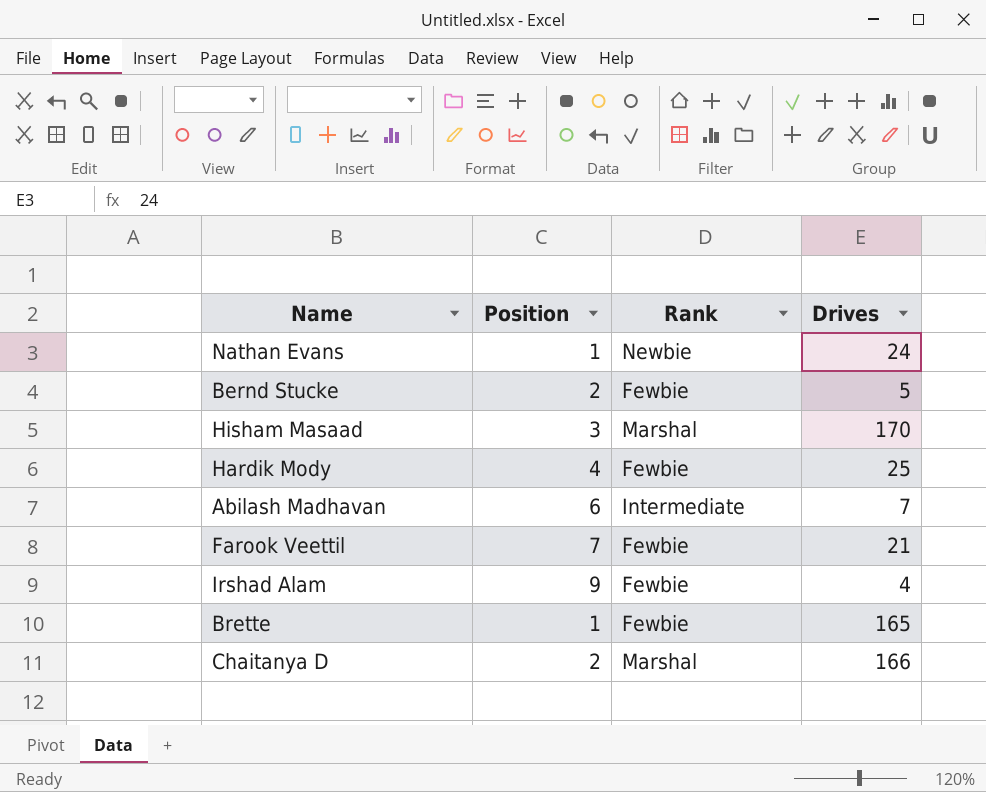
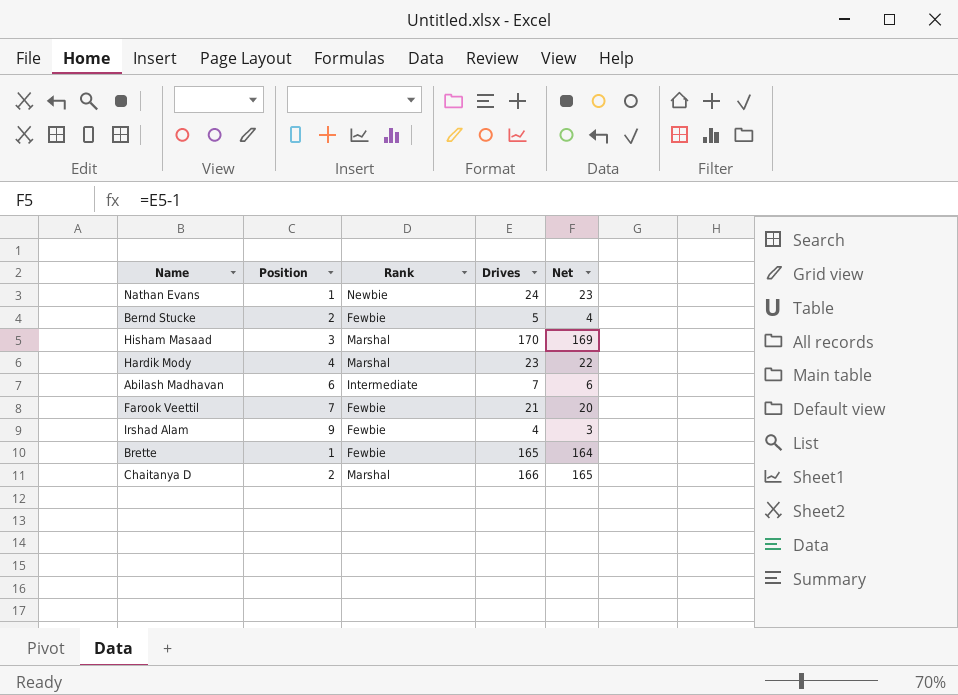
column Net | formula: none -> [Drives] - 1
Hardik Mody | Rank: Fewbie -> Marshal
Hardik Mody | Drives: 25 -> 23

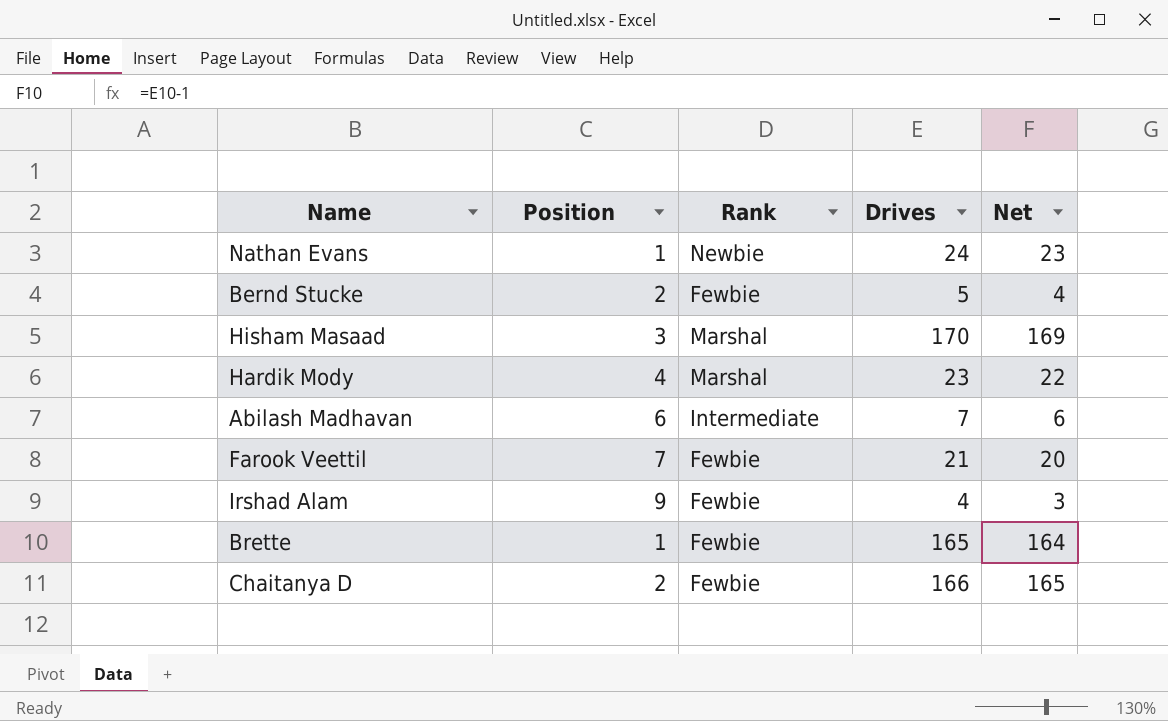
Chaitanya D | Rank: Marshal -> Fewbie

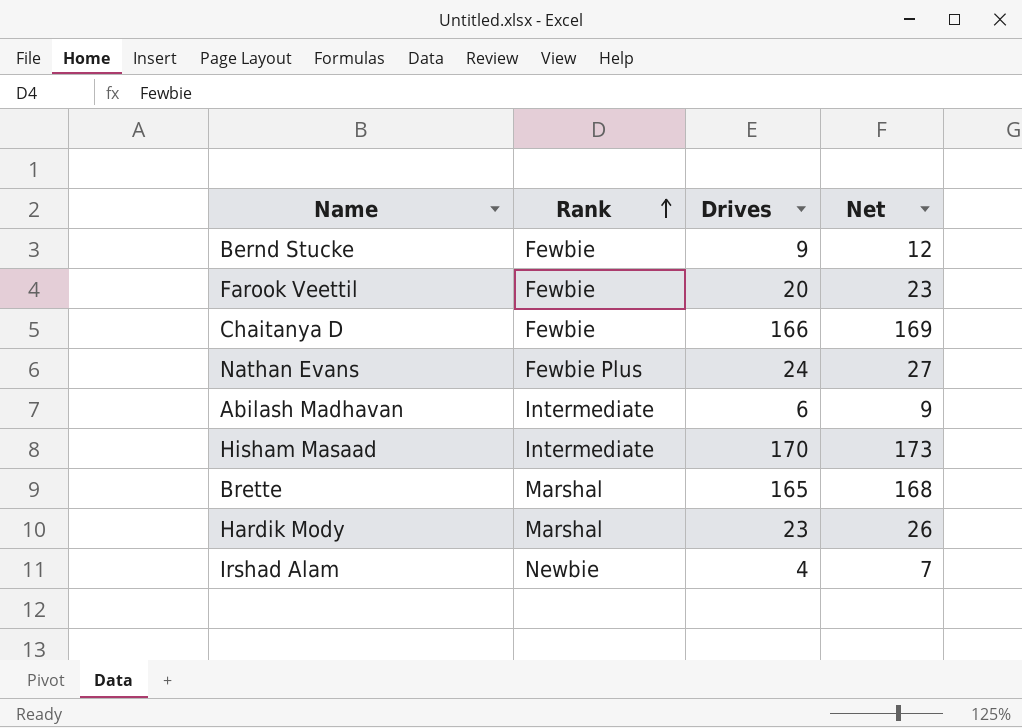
row order: none -> Rank ascending
column Position | position: 2 -> none
column Net | formula: [Drives] - 1 -> [Drives] + 3
Bernd Stucke | Drives: 5 -> 9
Farook Veettil | Drives: 21 -> 20
Nathan Evans | Rank: Newbie -> Fewbie Plus
Abilash Madhavan | Drives: 7 -> 6
Hisham Masaad | Rank: Marshal -> Intermediate
Brette | Rank: Fewbie -> Marshal
Irshad Alam | Rank: Fewbie -> Newbie

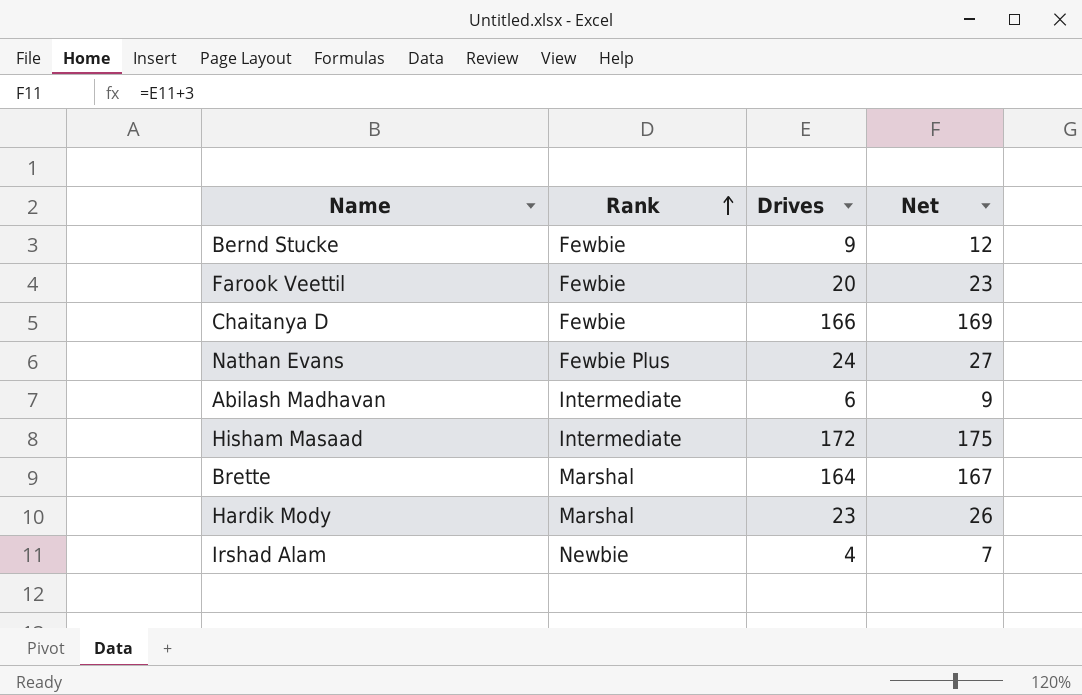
Hisham Masaad | Drives: 170 -> 172
Hisham Masaad | Net: 173 -> 175
Brette | Drives: 165 -> 164
Brette | Net: 168 -> 167

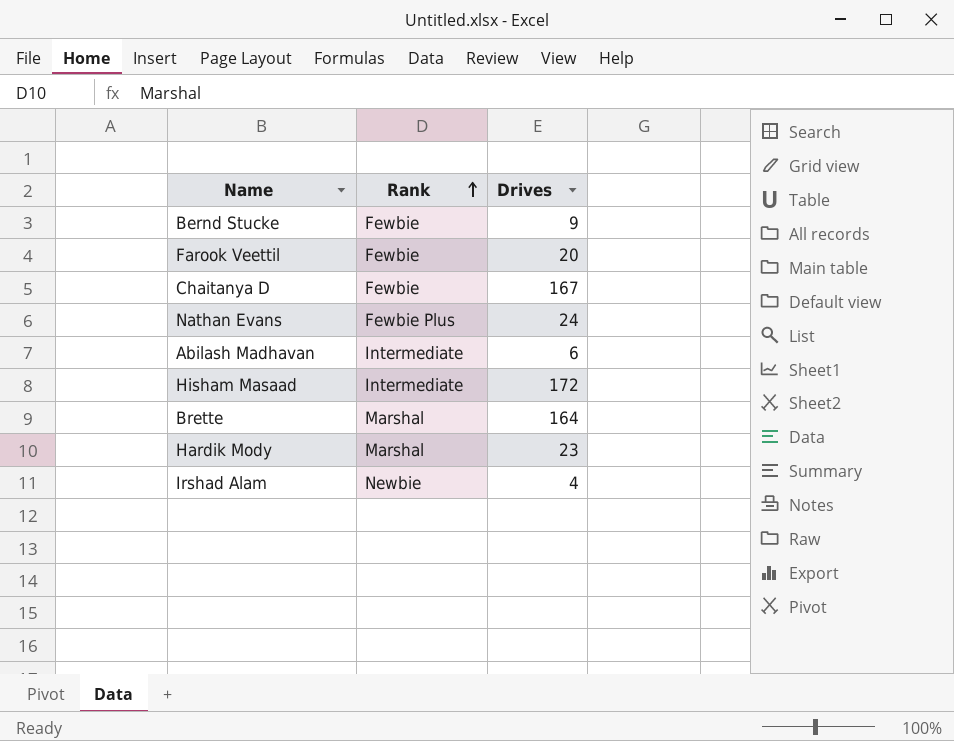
column Net | formula: [Drives] + 3 -> none
Chaitanya D | Drives: 166 -> 167

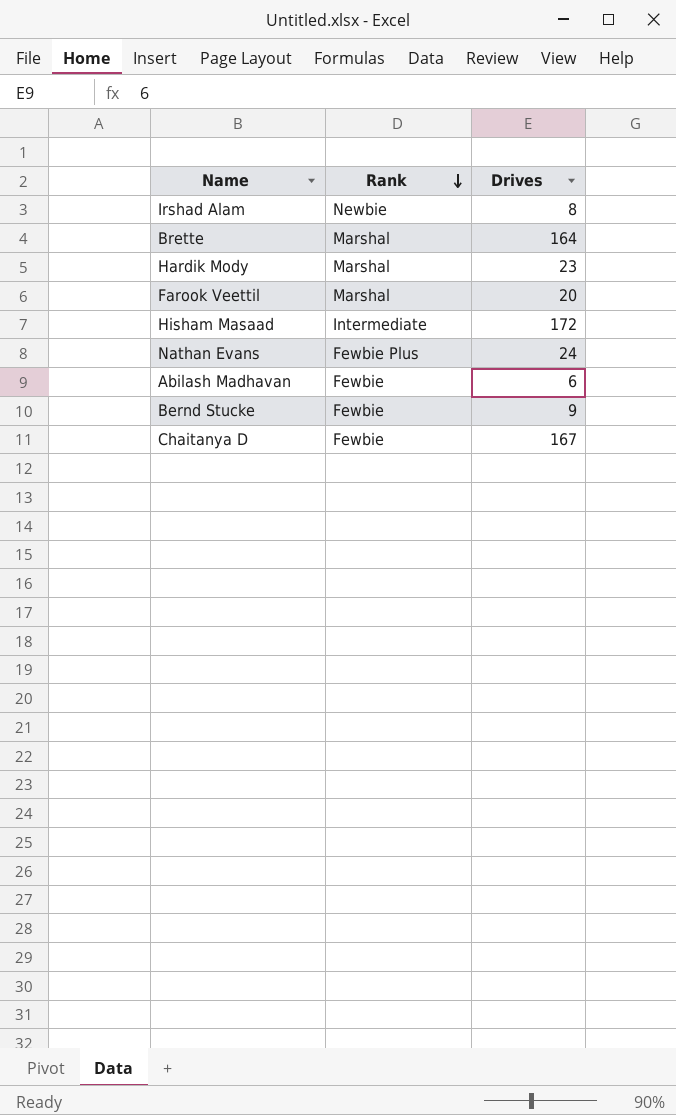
row order: Rank ascending -> Rank descending
Irshad Alam | Drives: 4 -> 8
Farook Veettil | Rank: Fewbie -> Marshal
Abilash Madhavan | Rank: Intermediate -> Fewbie

